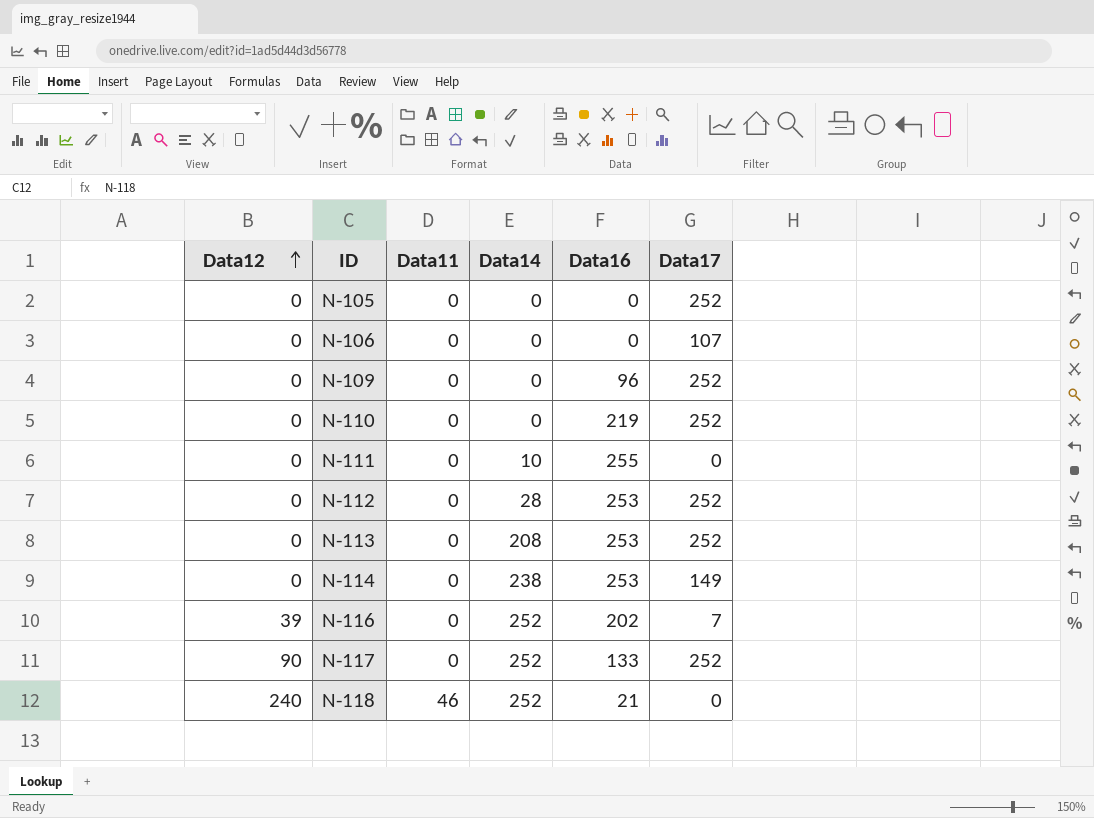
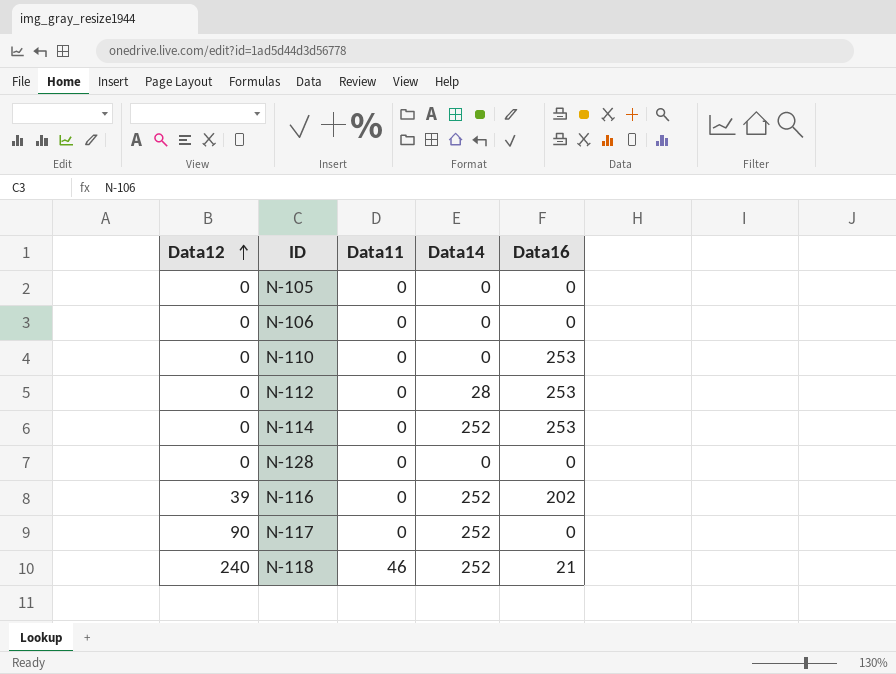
column Data17 | position: 6 -> none
row N-109: 0 | 0 | 0 | 96 | 252 -> none
row N-111: 0 | 0 | 10 | 255 | 0 -> none
row N-113: 0 | 0 | 208 | 253 | 252 -> none
N-110 | Data16: 219 -> 253
N-114 | Data14: 238 -> 252
row N-128: none -> 0 | 0 | 0 | 0
N-117 | Data16: 133 -> 0

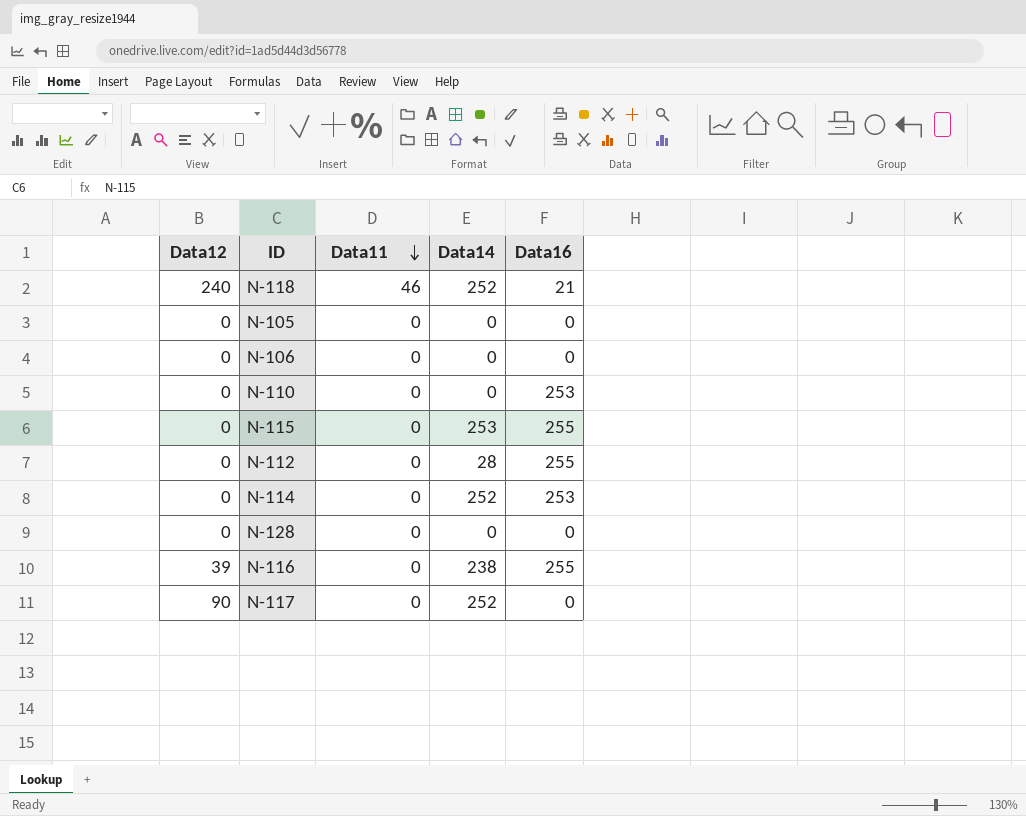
row order: Data12 ascending -> Data11 descending
row N-115: none -> 0 | 0 | 253 | 255
N-112 | Data16: 253 -> 255
N-116 | Data14: 252 -> 238
N-116 | Data16: 202 -> 255

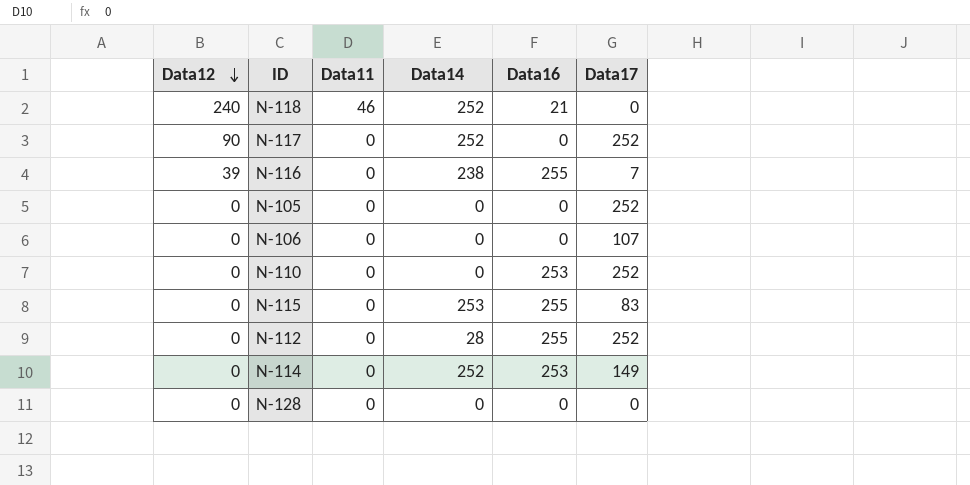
row order: Data11 descending -> Data12 descending
column Data17 | position: none -> 6

